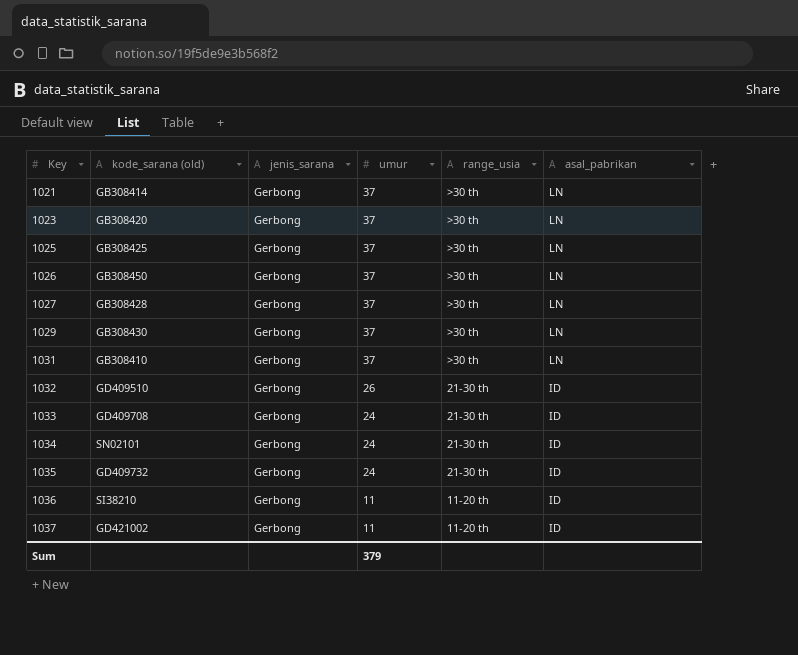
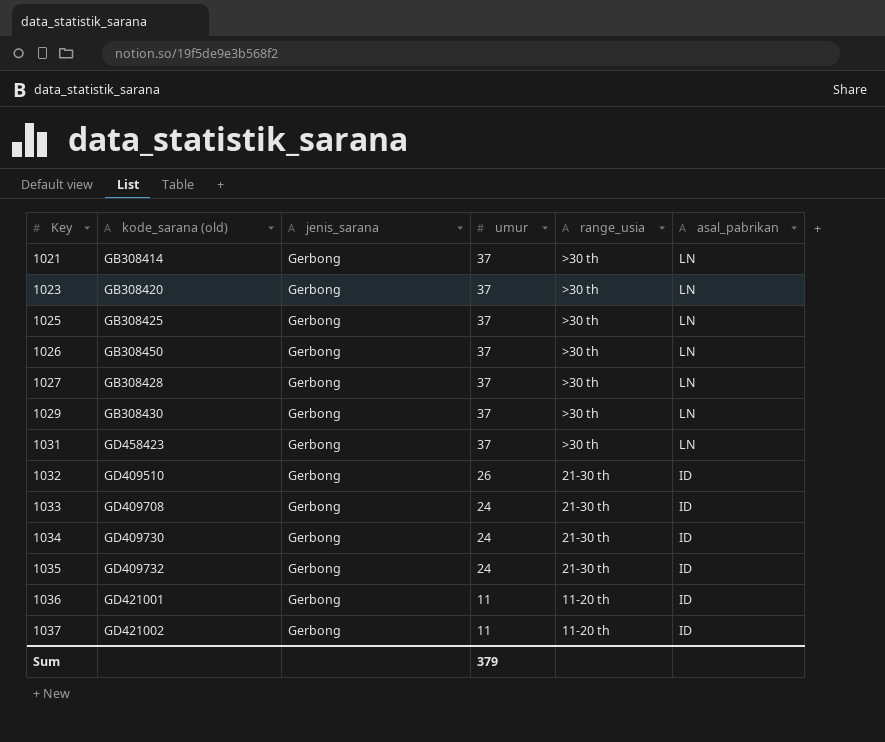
1031 | kode_sarana (old): GB308410 -> GD458423
1034 | kode_sarana (old): SN02101 -> GD409730
1036 | kode_sarana (old): SI38210 -> GD421001

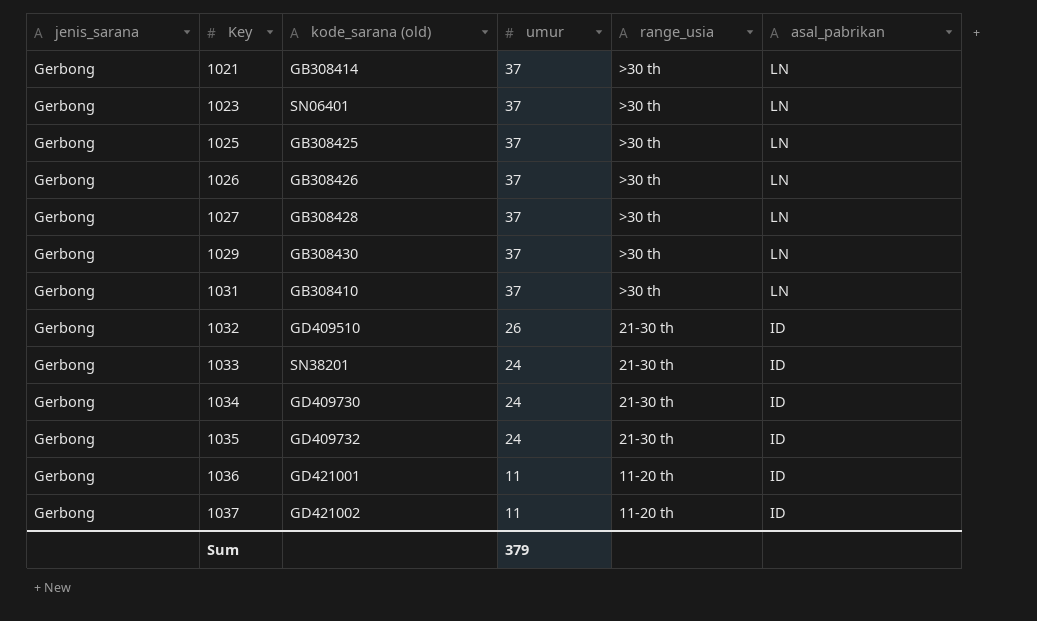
column jenis_sarana | position: 3 -> 1
1023 | kode_sarana (old): GB308420 -> SN06401
1026 | kode_sarana (old): GB308450 -> GB308426
1031 | kode_sarana (old): GD458423 -> GB308410
1033 | kode_sarana (old): GD409708 -> SN38201

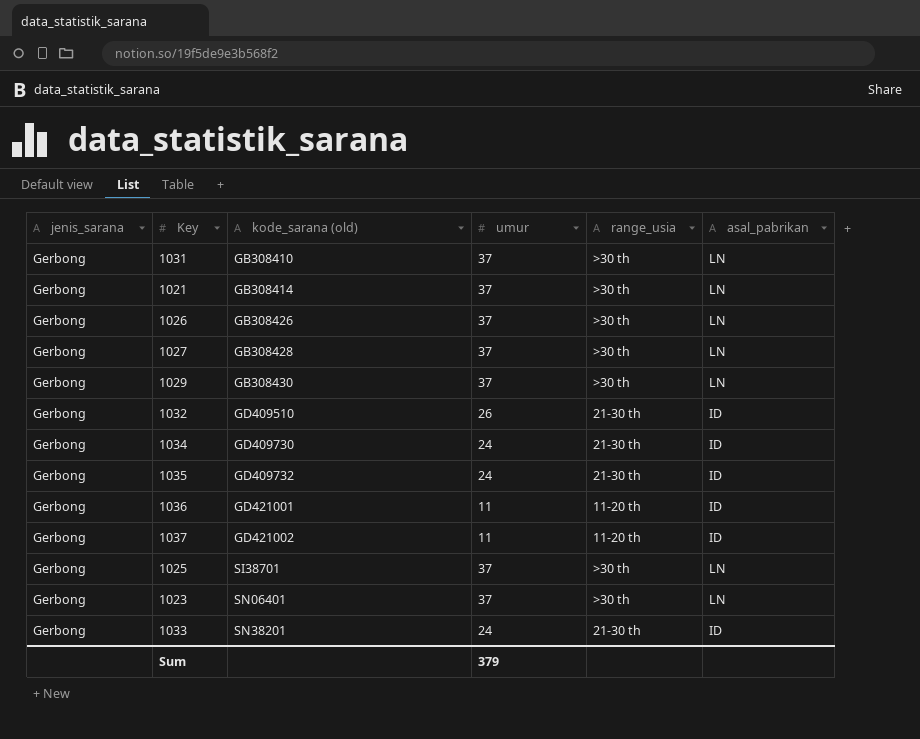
row order: Key ascending -> kode_sarana (old) ascending
1025 | kode_sarana (old): GB308425 -> SI38701

